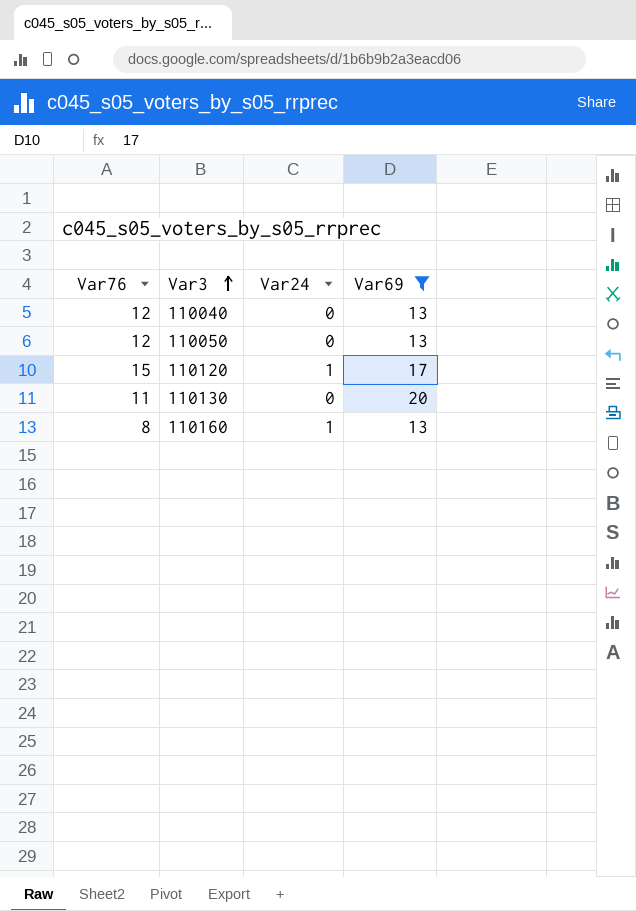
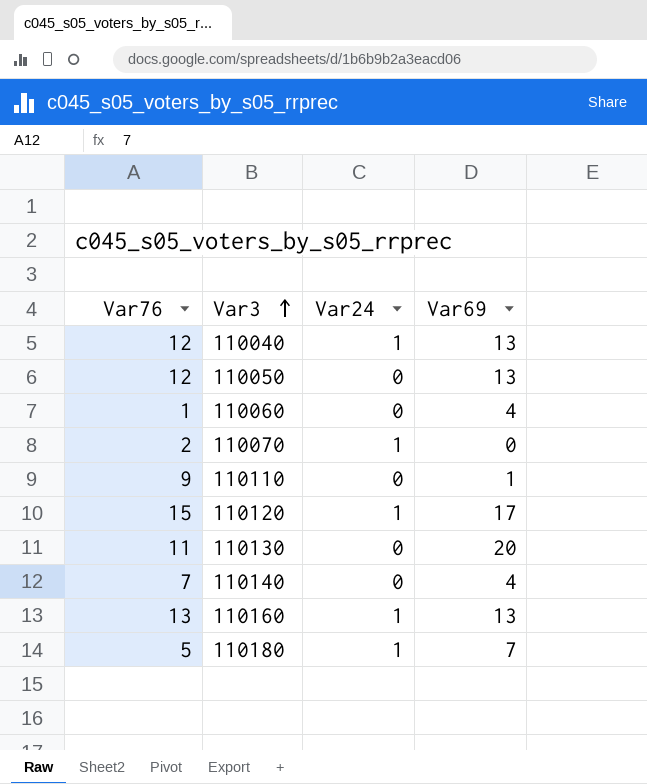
filter: Var69 >= 13 -> none
110040 | Var24: 0 -> 1
110160 | Var76: 8 -> 13

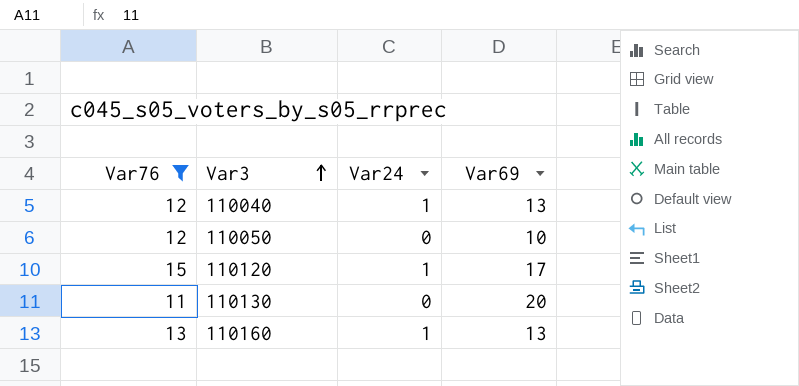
filter: none -> Var76 >= 11
110050 | Var69: 13 -> 10

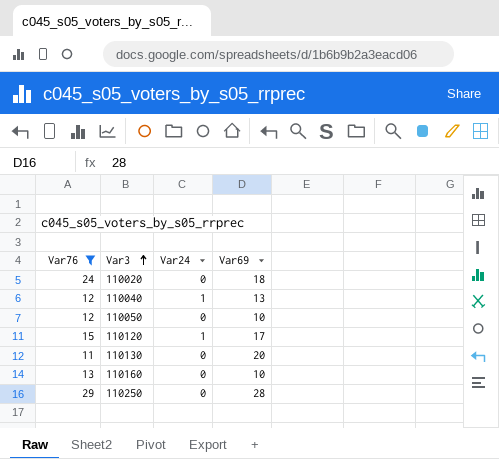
row 110020: none -> 24 | 0 | 18
110160 | Var24: 1 -> 0
110160 | Var69: 13 -> 10
row 110250: none -> 29 | 0 | 28

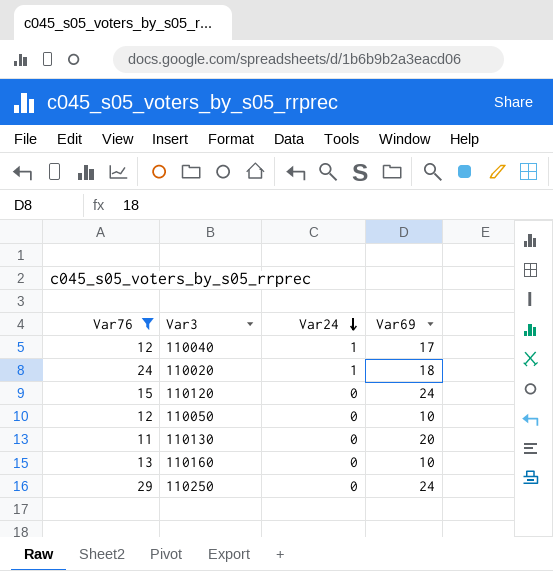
row order: Var3 ascending -> Var24 descending
110040 | Var69: 13 -> 17
110020 | Var24: 0 -> 1
110120 | Var24: 1 -> 0
110120 | Var69: 17 -> 24
110250 | Var69: 28 -> 24

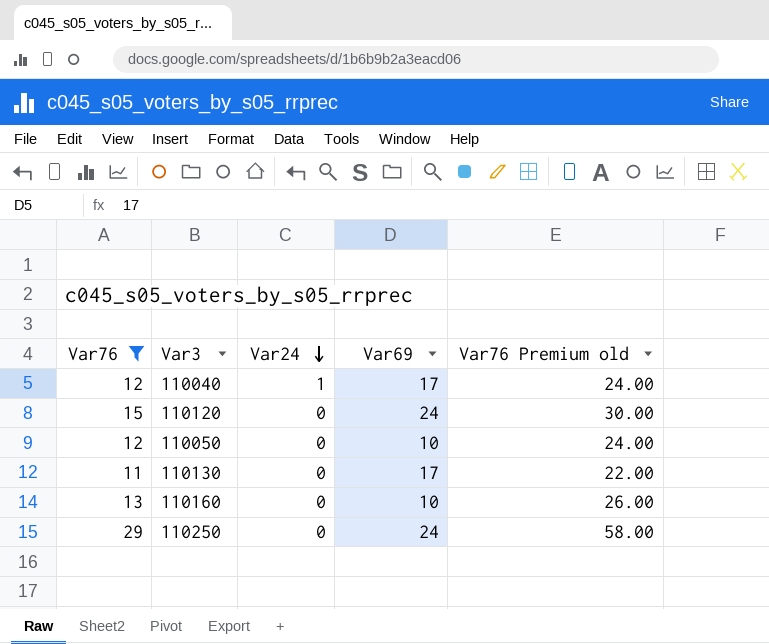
column Var76 Premium old | formula: none -> [Var76] * 2
row 110020: 24 | 1 | 18 -> none
110130 | Var69: 20 -> 17

